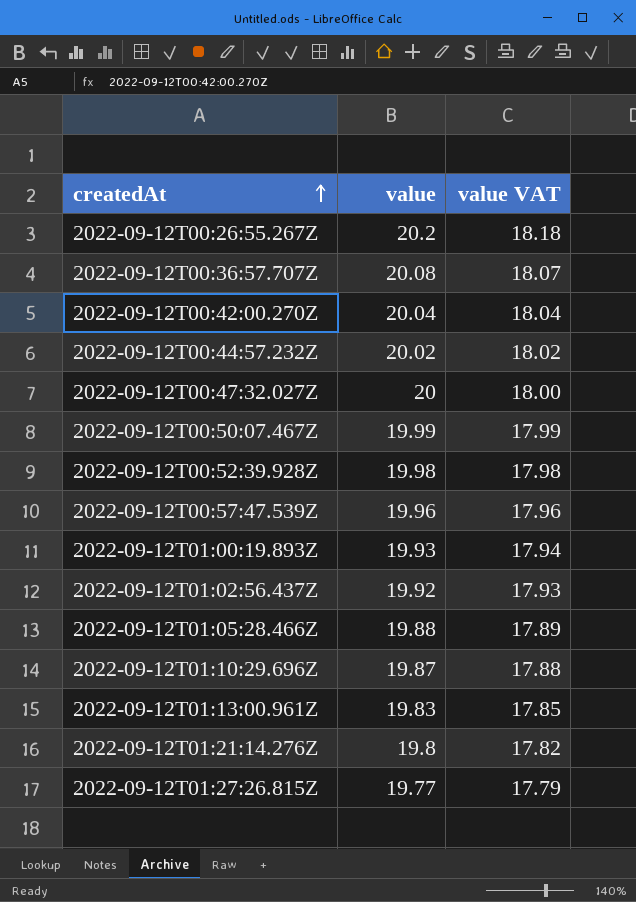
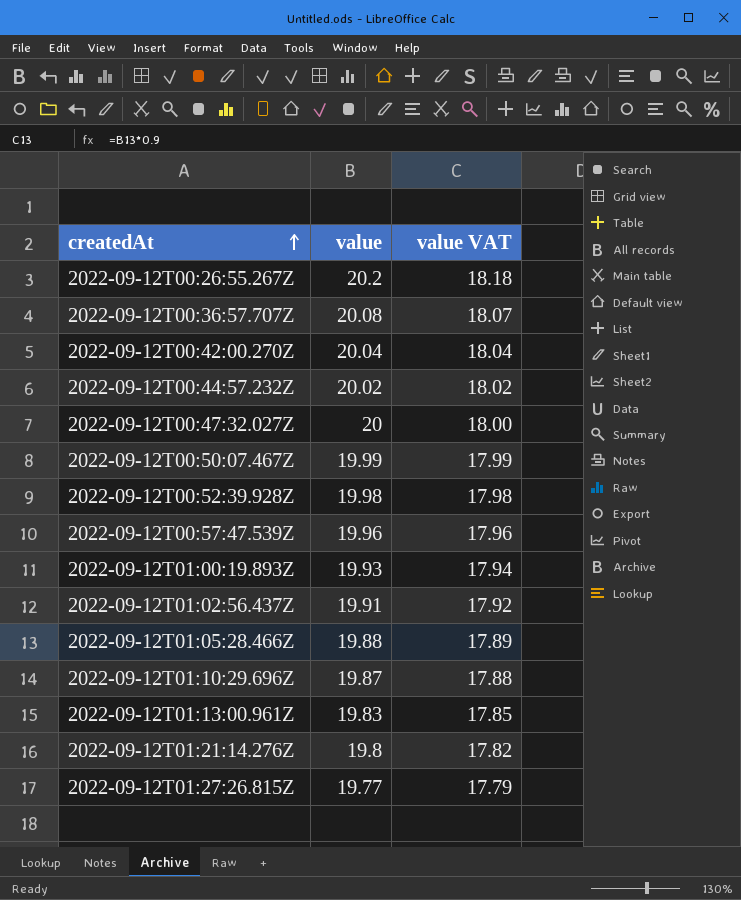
2022-09-12T01:02:56.437Z | value: 19.92 -> 19.91
2022-09-12T01:02:56.437Z | value VAT: 17.93 -> 17.92

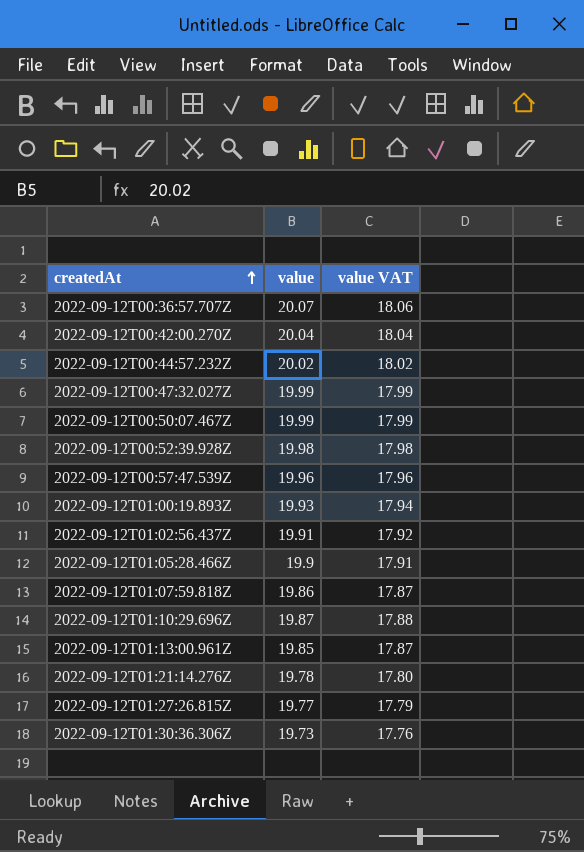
row 2022-09-12T00:26:55.267Z: 20.2 | 18.18 -> none
2022-09-12T00:36:57.707Z | value: 20.08 -> 20.07
2022-09-12T00:36:57.707Z | value VAT: 18.07 -> 18.06
2022-09-12T00:47:32.027Z | value: 20 -> 19.99
2022-09-12T00:47:32.027Z | value VAT: 18.00 -> 17.99
2022-09-12T01:05:28.466Z | value: 19.88 -> 19.9
2022-09-12T01:05:28.466Z | value VAT: 17.89 -> 17.91
row 2022-09-12T01:07:59.818Z: none -> 19.86 | 17.87
2022-09-12T01:13:00.961Z | value: 19.83 -> 19.85
2022-09-12T01:13:00.961Z | value VAT: 17.85 -> 17.87
2022-09-12T01:21:14.276Z | value: 19.8 -> 19.78
2022-09-12T01:21:14.276Z | value VAT: 17.82 -> 17.80
row 2022-09-12T01:30:36.306Z: none -> 19.73 | 17.76

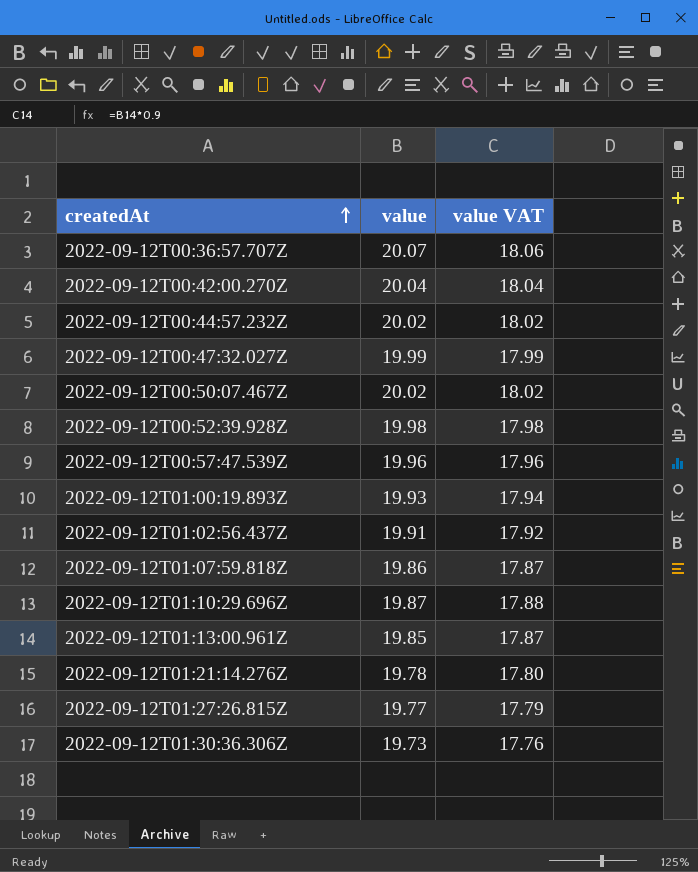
row 2022-09-12T01:05:28.466Z: 19.9 | 17.91 -> none
2022-09-12T00:50:07.467Z | value: 19.99 -> 20.02
2022-09-12T00:50:07.467Z | value VAT: 17.99 -> 18.02

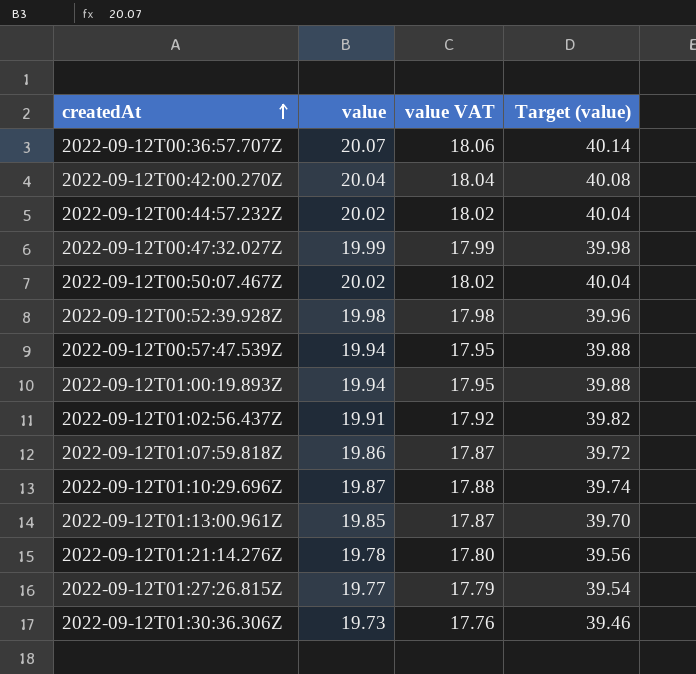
column Target (value) | formula: none -> [value] * 2
2022-09-12T00:57:47.539Z | value: 19.96 -> 19.94
2022-09-12T00:57:47.539Z | value VAT: 17.96 -> 17.95
2022-09-12T01:00:19.893Z | value: 19.93 -> 19.94
2022-09-12T01:00:19.893Z | value VAT: 17.94 -> 17.95

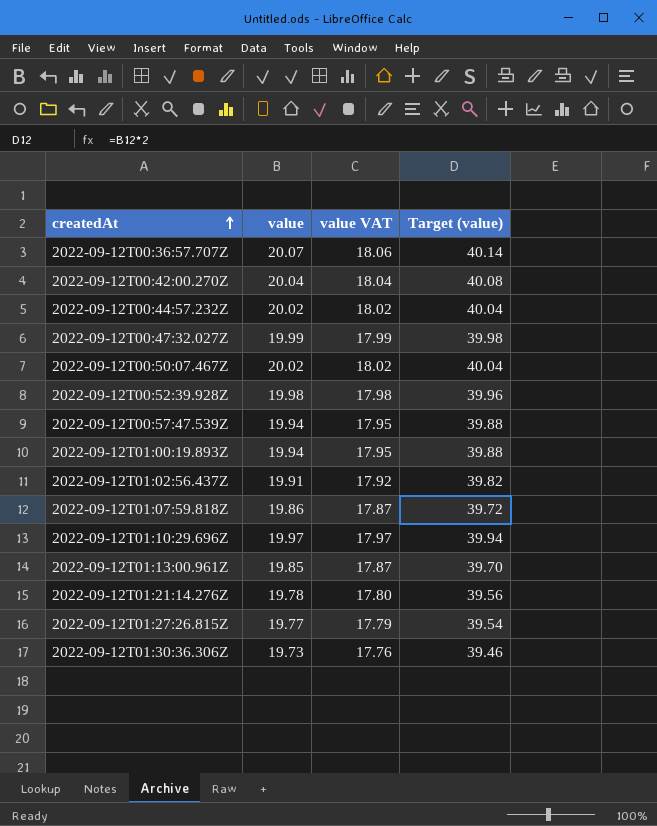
2022-09-12T01:10:29.696Z | value: 19.87 -> 19.97
2022-09-12T01:10:29.696Z | value VAT: 17.88 -> 17.97
2022-09-12T01:10:29.696Z | Target (value): 39.74 -> 39.94

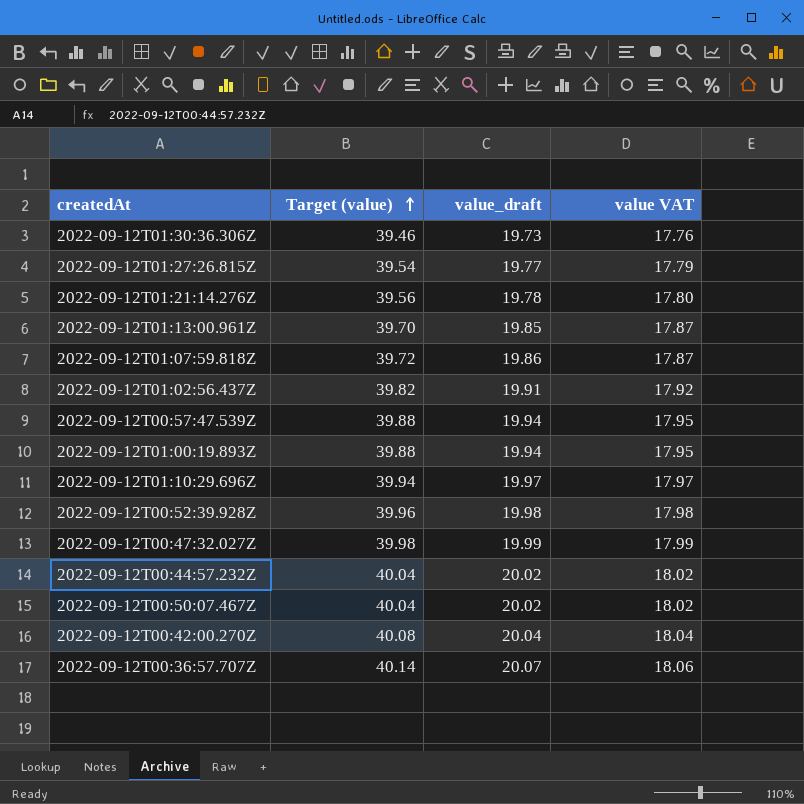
row order: createdAt ascending -> Target (value) ascending
column Target (value) | position: 4 -> 2
column name: value -> value_draft

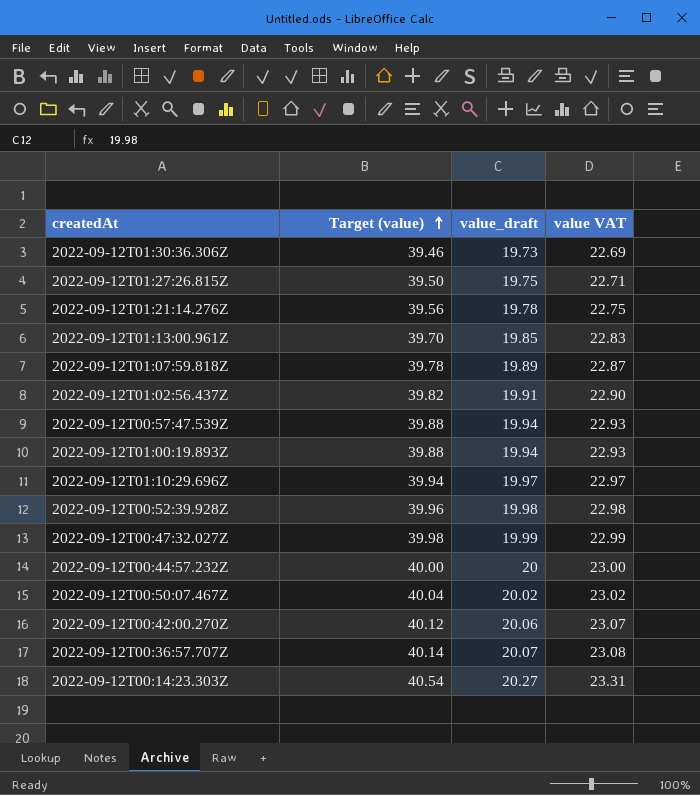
column value VAT | formula: [value_draft] * 0.9 -> [value_draft] * 1.15
2022-09-12T01:27:26.815Z | Target (value): 39.54 -> 39.50
2022-09-12T01:27:26.815Z | value_draft: 19.77 -> 19.75
2022-09-12T01:07:59.818Z | Target (value): 39.72 -> 39.78
2022-09-12T01:07:59.818Z | value_draft: 19.86 -> 19.89
2022-09-12T00:44:57.232Z | Target (value): 40.04 -> 40.00
2022-09-12T00:44:57.232Z | value_draft: 20.02 -> 20
2022-09-12T00:42:00.270Z | Target (value): 40.08 -> 40.12
2022-09-12T00:42:00.270Z | value_draft: 20.04 -> 20.06
row 2022-09-12T00:14:23.303Z: none -> 40.54 | 20.27 | 23.31

